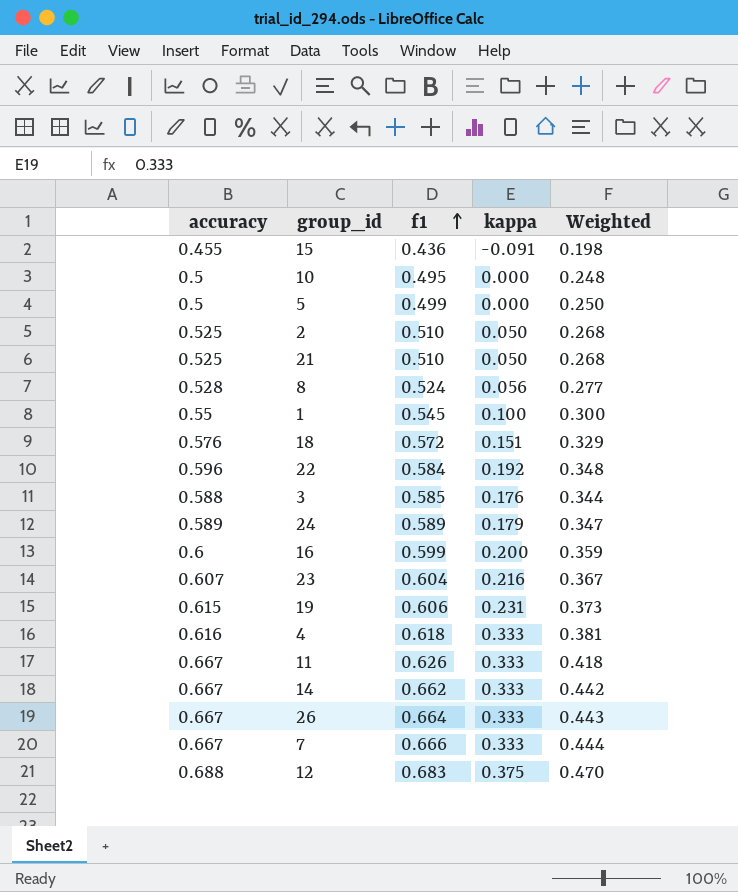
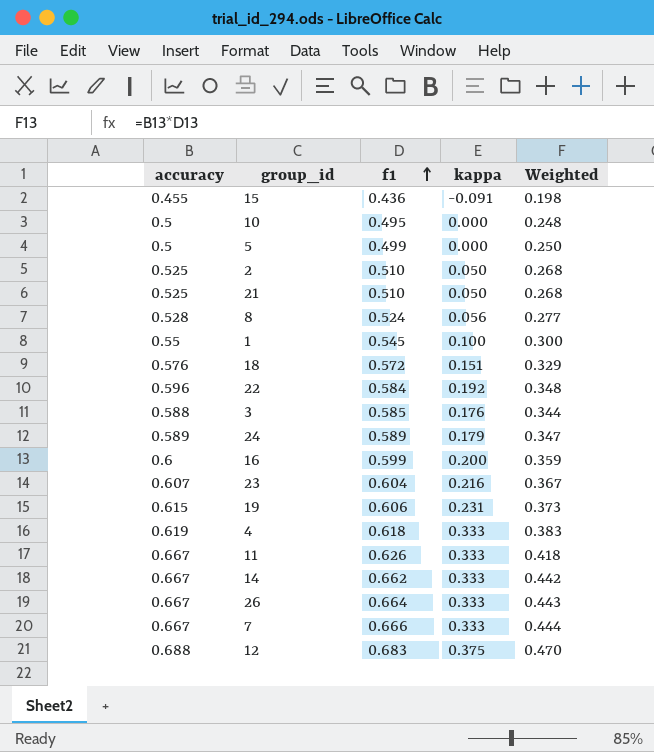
4 | accuracy: 0.616 -> 0.619
4 | Weighted: 0.381 -> 0.383

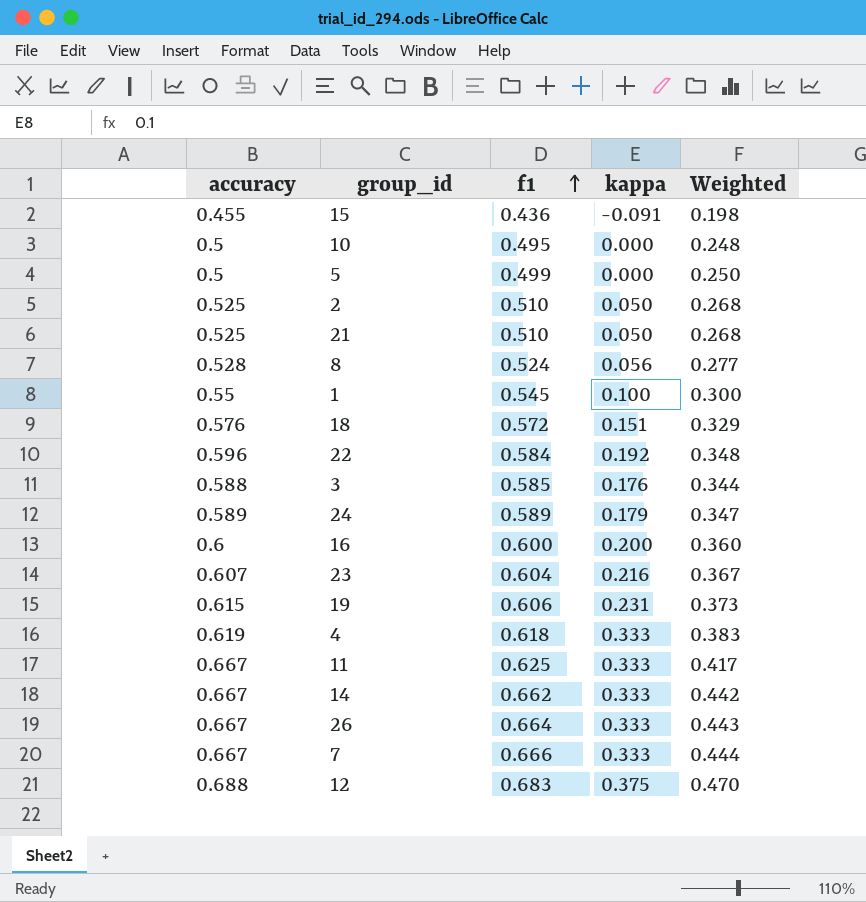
16 | f1: 0.599 -> 0.600
16 | Weighted: 0.359 -> 0.360
11 | f1: 0.626 -> 0.625
11 | Weighted: 0.418 -> 0.417

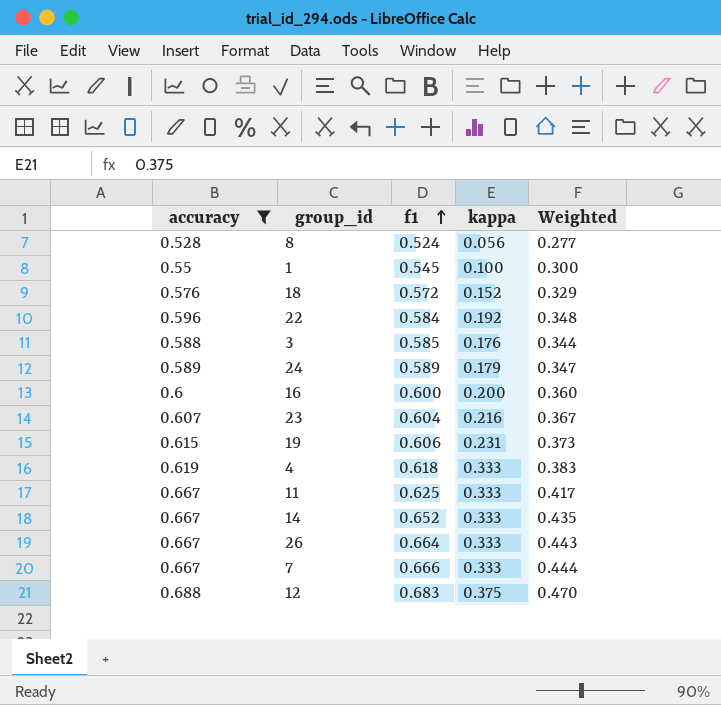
filter: none -> accuracy >= 0.528
18 | kappa: 0.151 -> 0.152
14 | f1: 0.662 -> 0.652
14 | Weighted: 0.442 -> 0.435

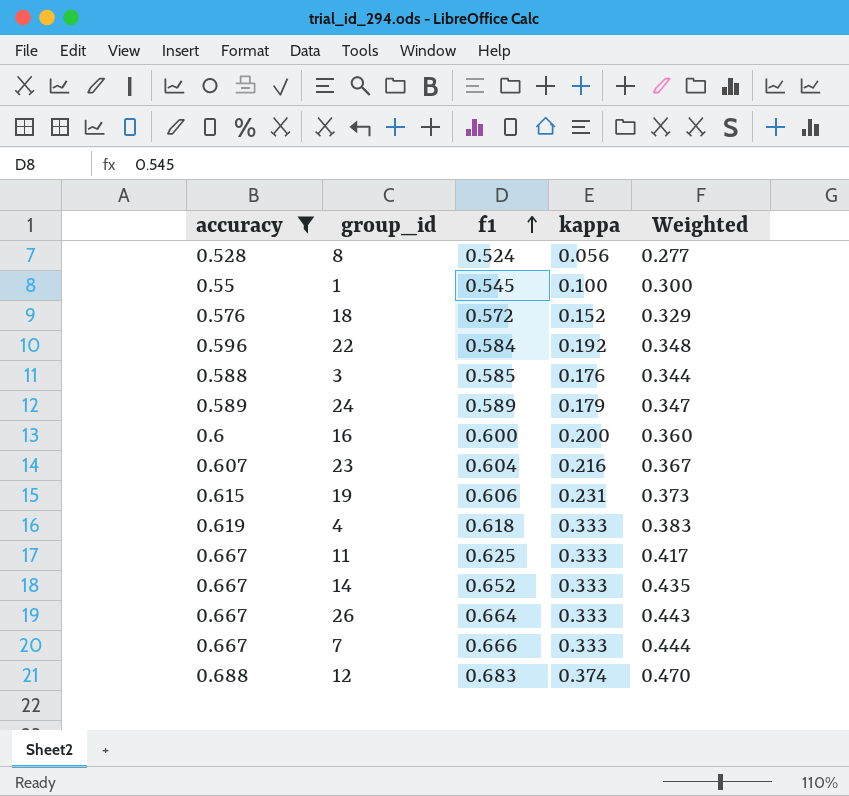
12 | kappa: 0.375 -> 0.374

